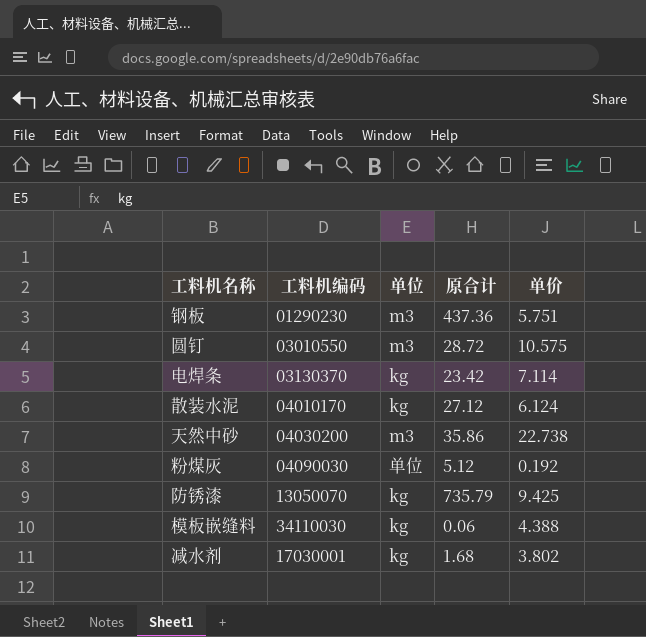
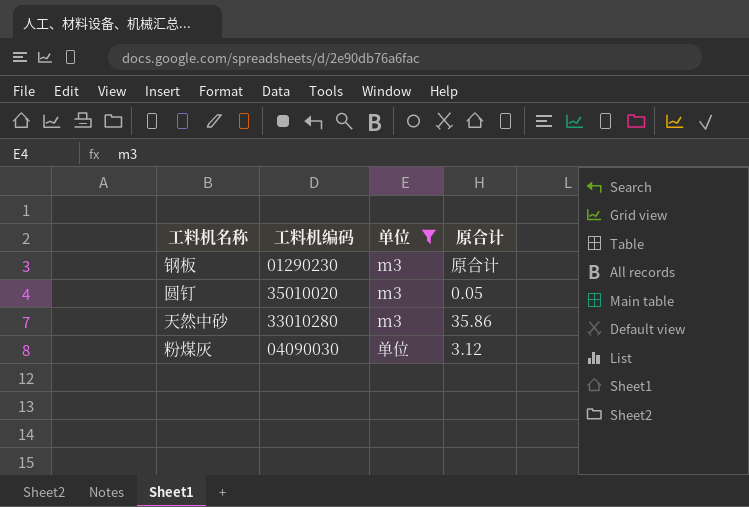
filter: none -> 单位 != kg
column 单价 | position: 5 -> none
钢板 | 原合计: 437.36 -> 原合计
圆钉 | 工料机编码: 03010550 -> 35010020
圆钉 | 原合计: 28.72 -> 0.05
天然中砂 | 工料机编码: 04030200 -> 33010280
粉煤灰 | 原合计: 5.12 -> 3.12

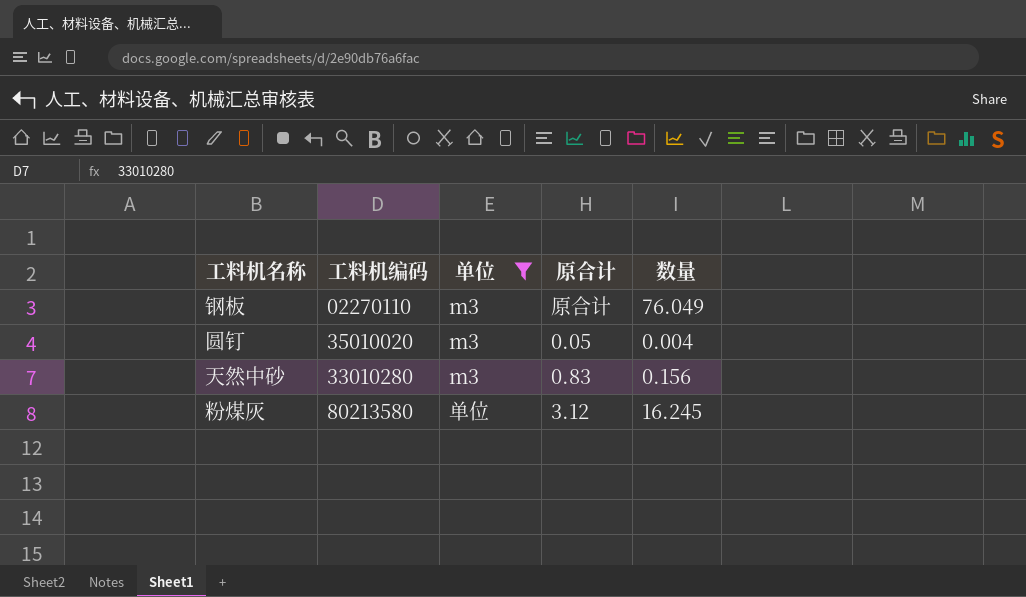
column 数量 | position: none -> 5
钢板 | 工料机编码: 01290230 -> 02270110
天然中砂 | 原合计: 35.86 -> 0.83
粉煤灰 | 工料机编码: 04090030 -> 80213580

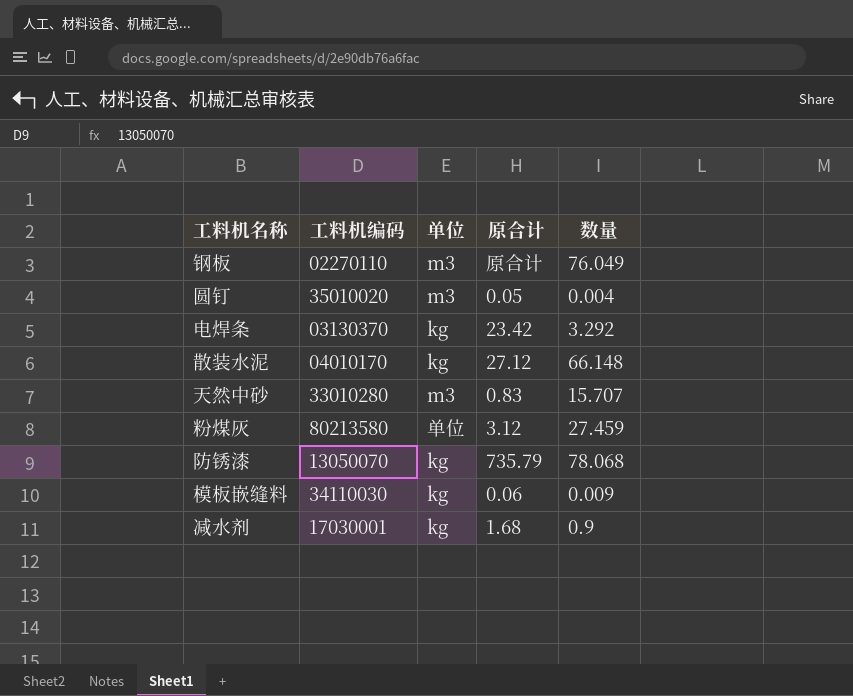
filter: 单位 != kg -> none
天然中砂 | 数量: 0.156 -> 15.707
粉煤灰 | 数量: 16.245 -> 27.459

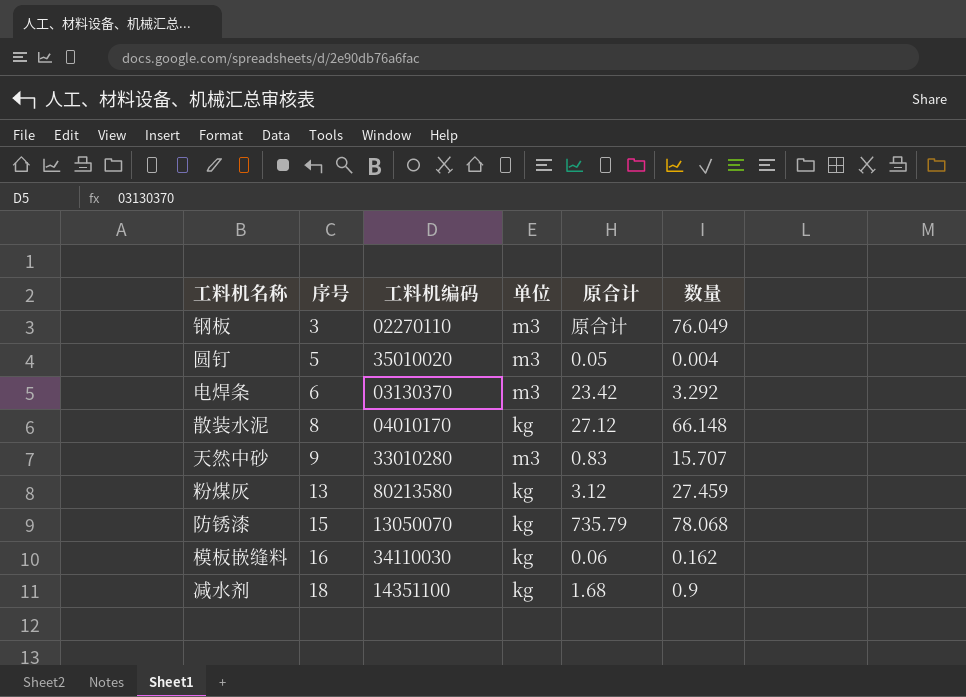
column 序号 | position: none -> 2
电焊条 | 单位: kg -> m3
粉煤灰 | 单位: 单位 -> kg
模板嵌缝料 | 数量: 0.009 -> 0.162
减水剂 | 工料机编码: 17030001 -> 14351100

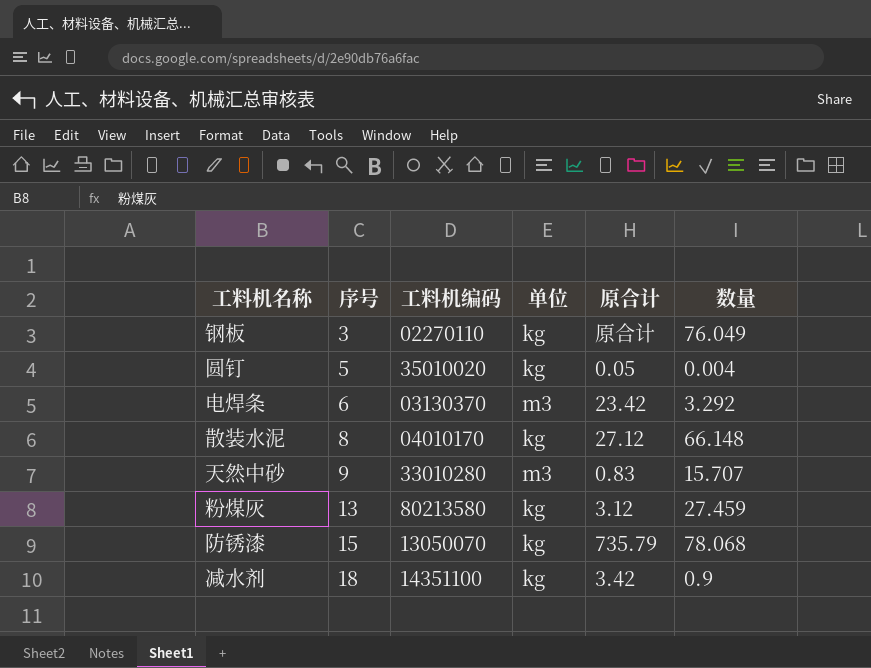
row 模板嵌缝料: 16 | 34110030 | kg | 0.06 | 0.162 -> none
钢板 | 单位: m3 -> kg
圆钉 | 单位: m3 -> kg
减水剂 | 原合计: 1.68 -> 3.42

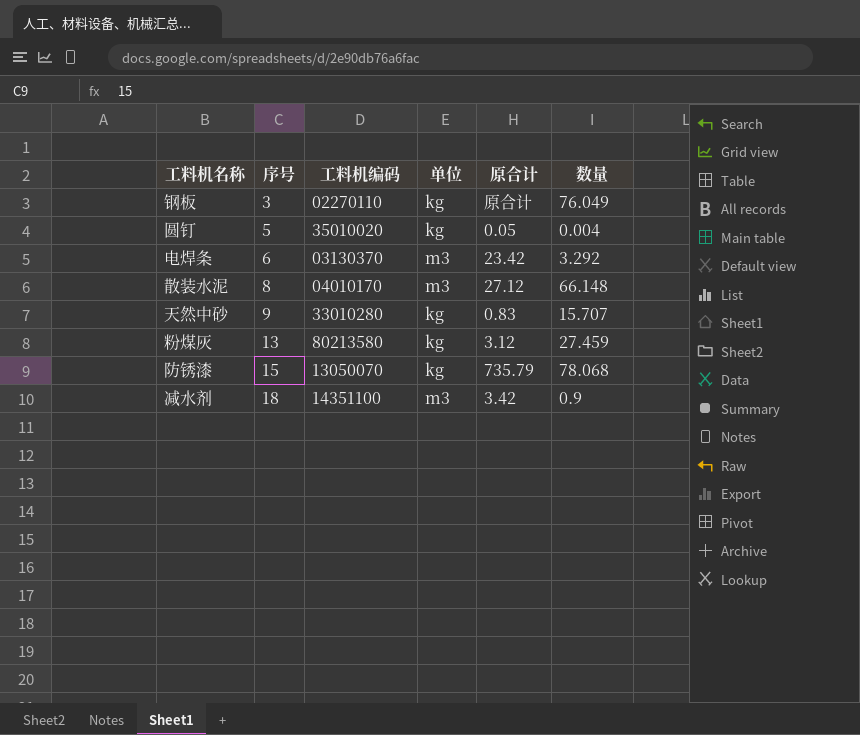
散装水泥 | 单位: kg -> m3
天然中砂 | 单位: m3 -> kg
减水剂 | 单位: kg -> m3

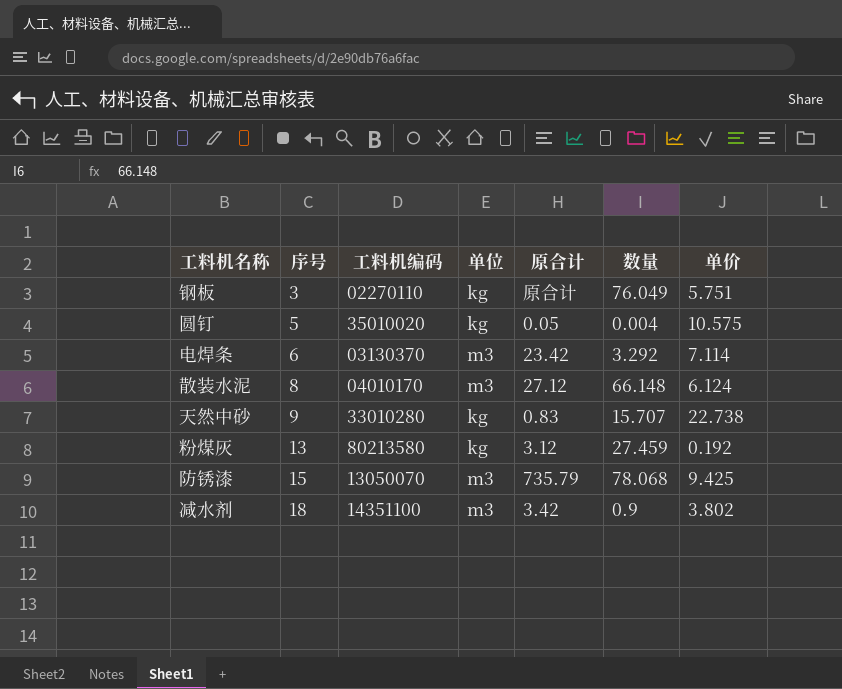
column 单价 | position: none -> 7
防锈漆 | 单位: kg -> m3

